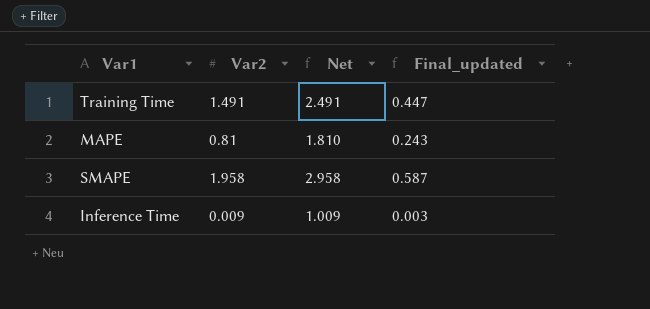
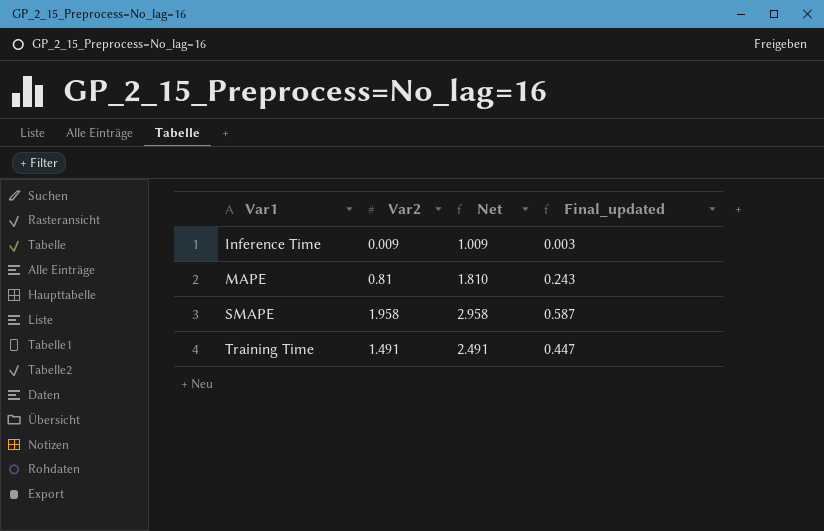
row order: none -> Var1 ascending

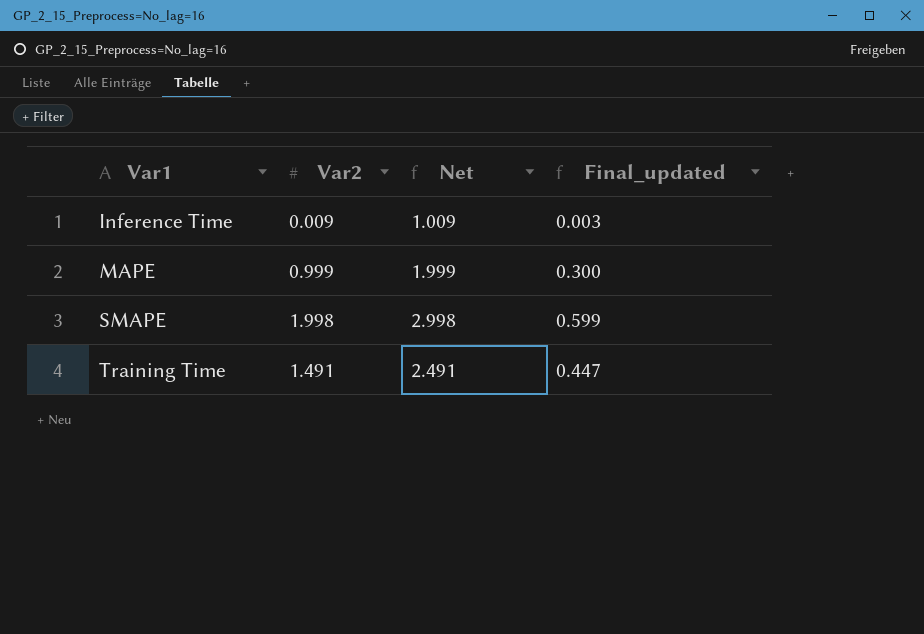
MAPE | Var2: 0.81 -> 0.999
MAPE | Net: 1.810 -> 1.999
MAPE | Final_updated: 0.243 -> 0.300
SMAPE | Var2: 1.958 -> 1.998
SMAPE | Net: 2.958 -> 2.998
SMAPE | Final_updated: 0.587 -> 0.599

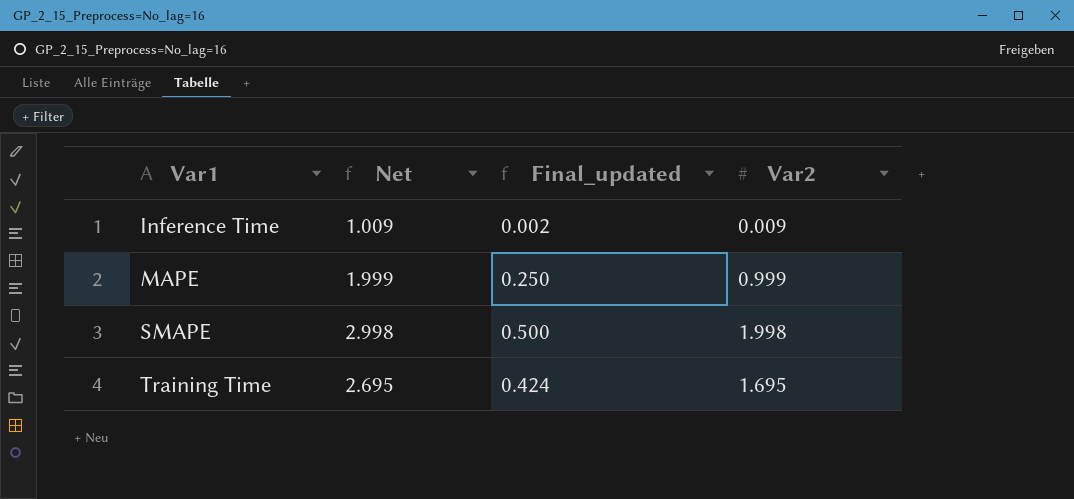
column Final_updated | formula: [Var2] * 0.3 -> [Var2] * 0.25
column Var2 | position: 2 -> 4
Training Time | Net: 2.491 -> 2.695
Training Time | Var2: 1.491 -> 1.695

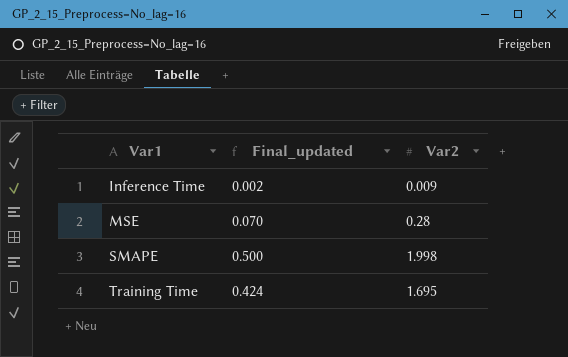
column Net | formula: [Var2] + 1 -> none
row MAPE: 1.999 | 0.250 | 0.999 -> none
row MSE: none -> 0.070 | 0.28

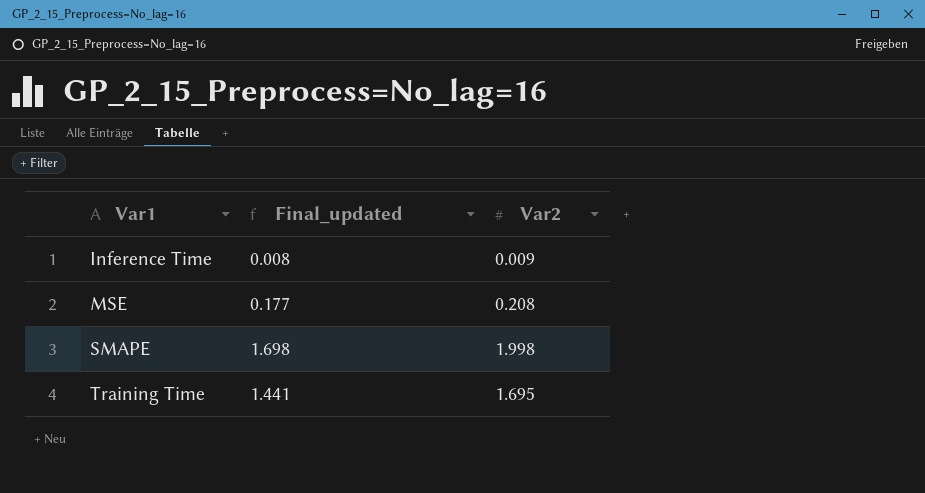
column Final_updated | formula: [Var2] * 0.25 -> [Var2] * 0.85
MSE | Var2: 0.28 -> 0.208

